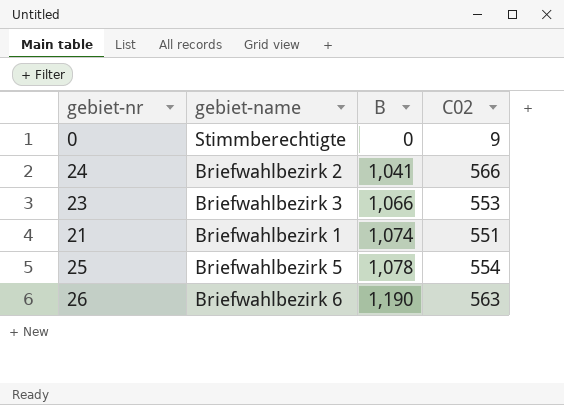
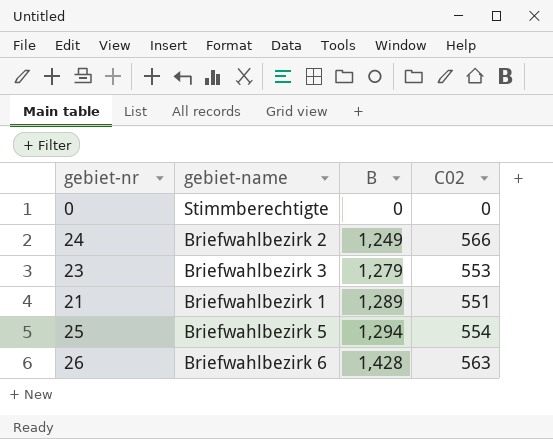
0 | C02: 9 -> 0
24 | B: 1,041 -> 1,249
23 | B: 1,066 -> 1,279
21 | B: 1,074 -> 1,289
25 | B: 1,078 -> 1,294
26 | B: 1,190 -> 1,428

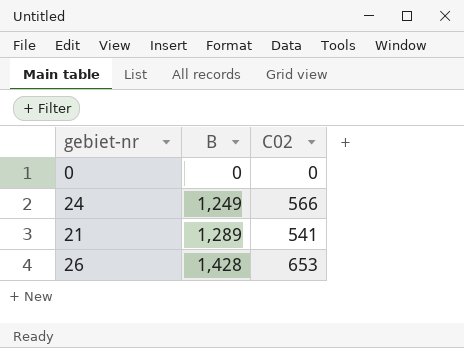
column gebiet-name | position: 2 -> none
row 23: Briefwahlbezirk 3 | 1,279 | 553 -> none
row 25: Briefwahlbezirk 5 | 1,294 | 554 -> none
21 | C02: 551 -> 541
26 | C02: 563 -> 653

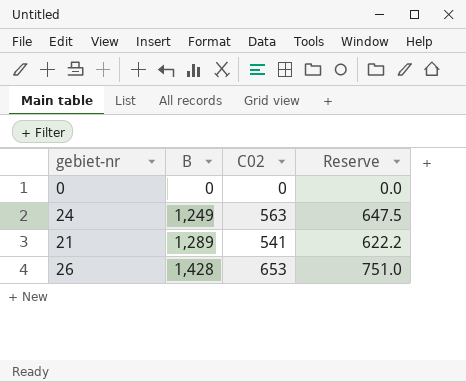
column Reserve | formula: none -> [C02] * 1.15
24 | C02: 566 -> 563

